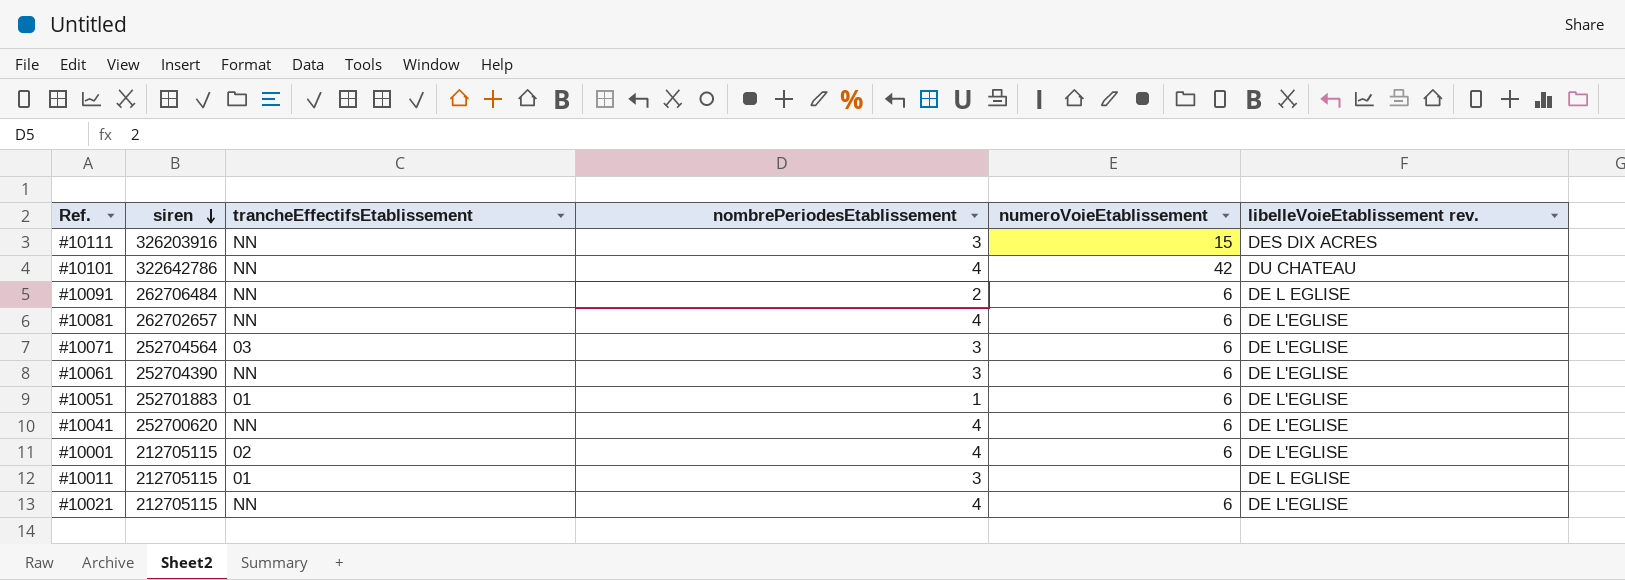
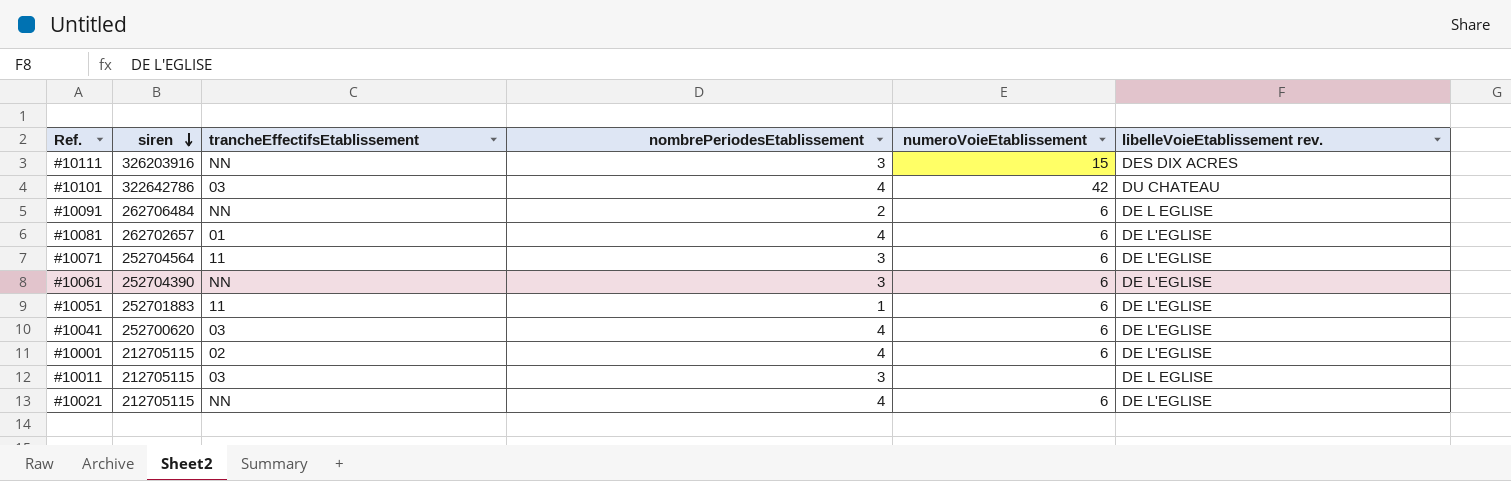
#10101 | trancheEffectifsEtablissement: NN -> 03
#10081 | trancheEffectifsEtablissement: NN -> 01
#10071 | trancheEffectifsEtablissement: 03 -> 11
#10051 | trancheEffectifsEtablissement: 01 -> 11
#10041 | trancheEffectifsEtablissement: NN -> 03
#10011 | trancheEffectifsEtablissement: 01 -> 03

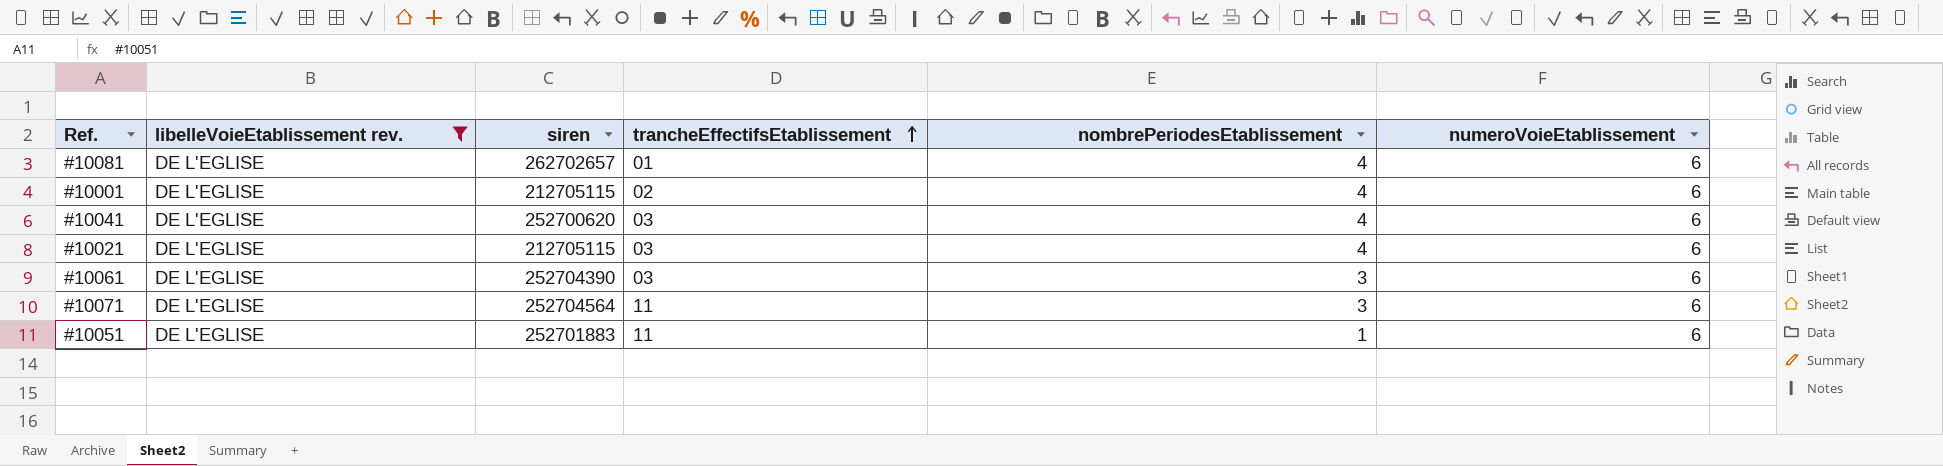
filter: none -> libelleVoieEtablissement rev. = DE L'EGLISE
row order: siren descending -> trancheEffectifsEtablissement ascending
column libelleVoieEtablissement rev. | position: 6 -> 2
#10021 | trancheEffectifsEtablissement: NN -> 03
#10061 | trancheEffectifsEtablissement: NN -> 03

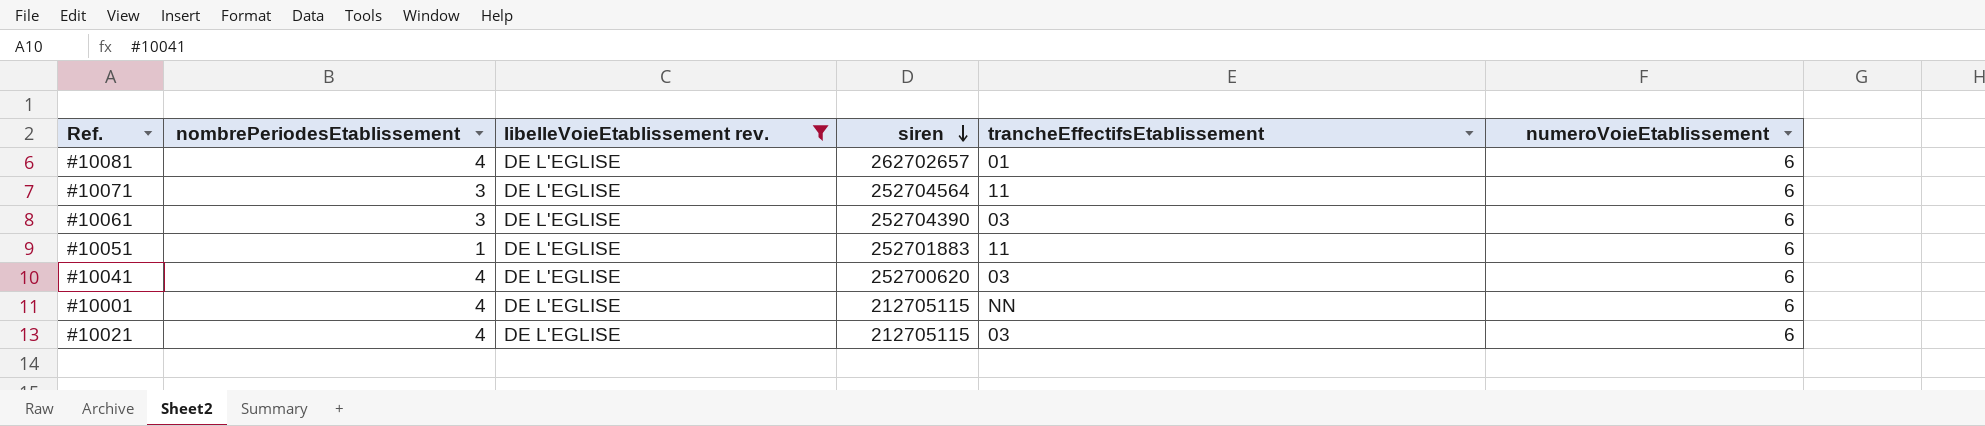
row order: trancheEffectifsEtablissement ascending -> siren descending
column nombrePeriodesEtablissement | position: 5 -> 2
#10001 | trancheEffectifsEtablissement: 02 -> NN

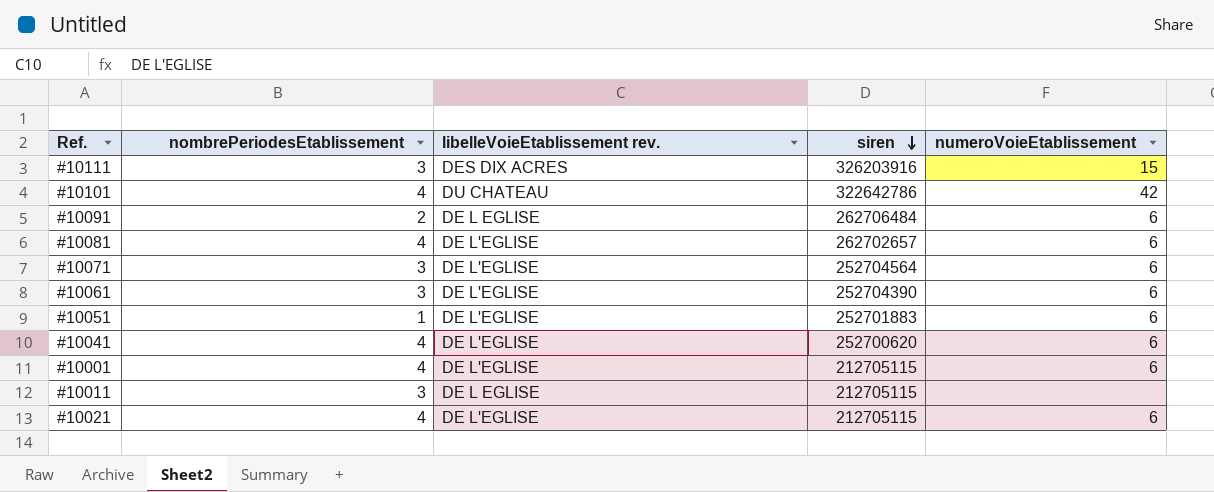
filter: libelleVoieEtablissement rev. = DE L'EGLISE -> none
column trancheEffectifsEtablissement | position: 5 -> none

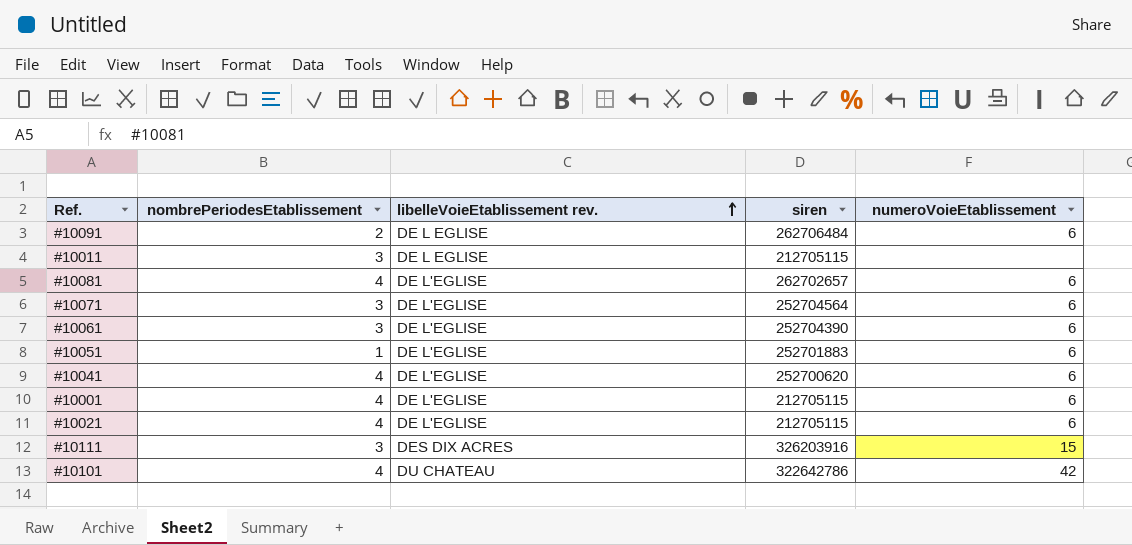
row order: siren descending -> libelleVoieEtablissement rev. ascending

